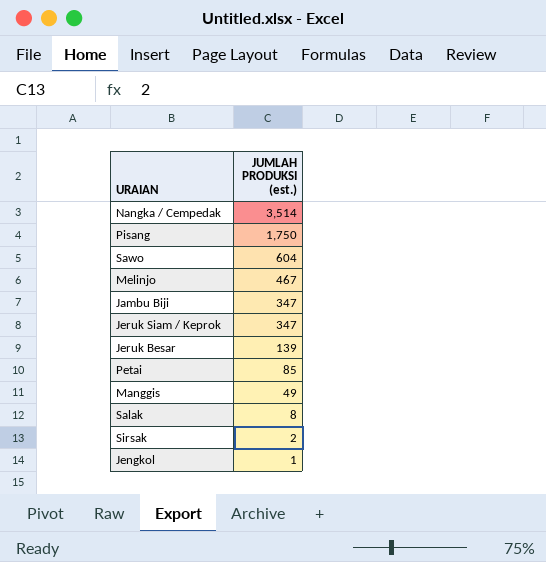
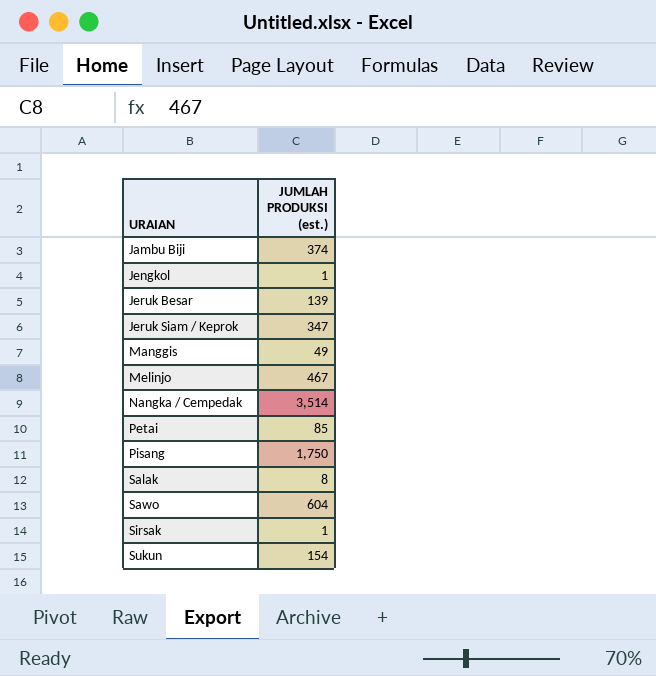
row order: JUMLAH PRODUKSI (est.) descending -> URAIAN ascending
Jambu Biji | JUMLAH PRODUKSI (est.): 347 -> 374
Sirsak | JUMLAH PRODUKSI (est.): 2 -> 1
row Sukun: none -> 154

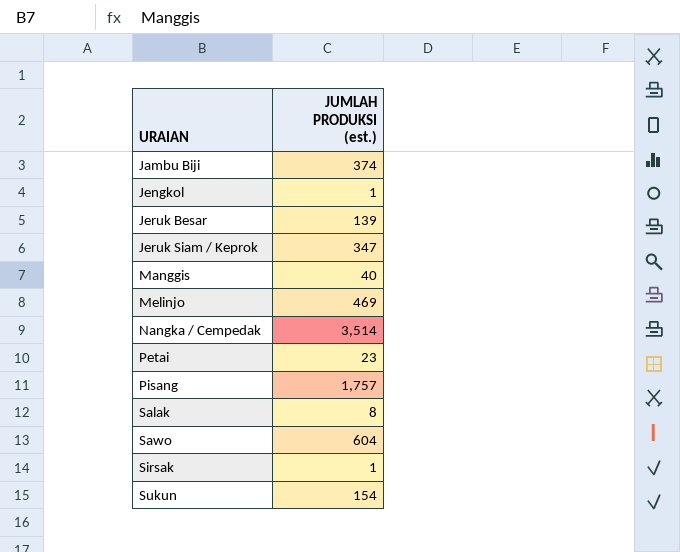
Manggis | JUMLAH PRODUKSI (est.): 49 -> 40
Melinjo | JUMLAH PRODUKSI (est.): 467 -> 469
Petai | JUMLAH PRODUKSI (est.): 85 -> 23
Pisang | JUMLAH PRODUKSI (est.): 1,750 -> 1,757

